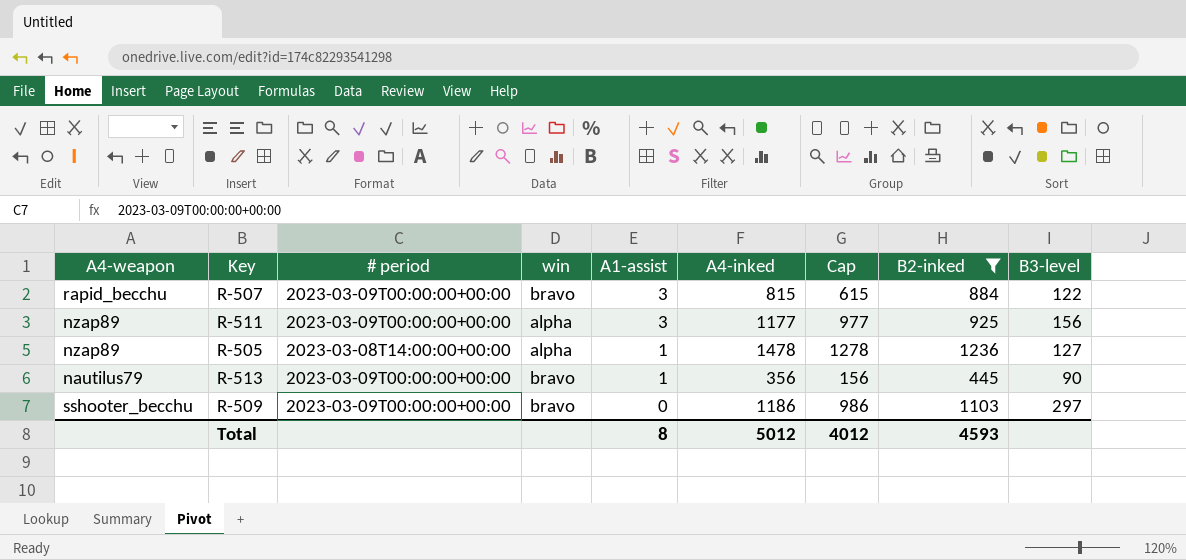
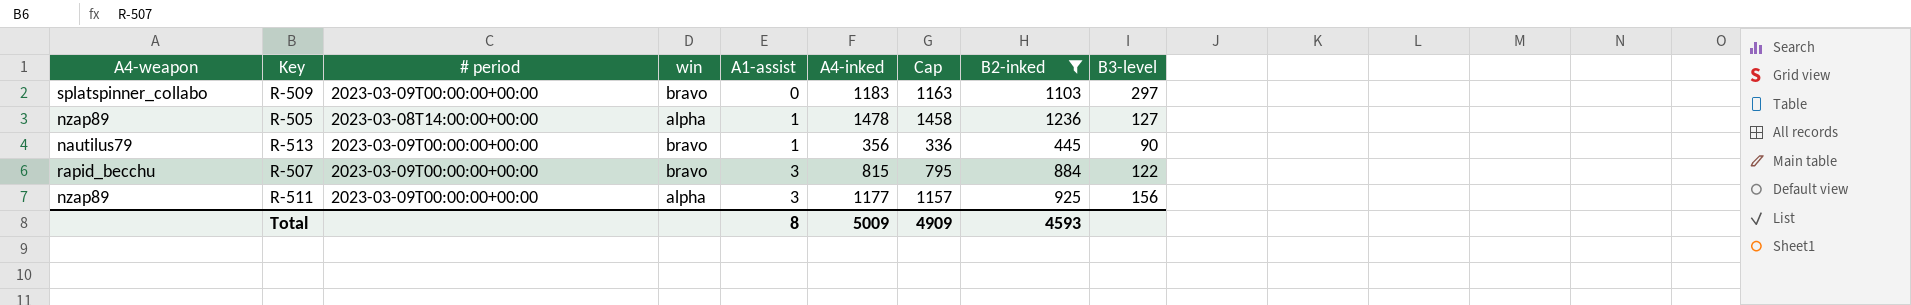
row order: A1-assist descending -> A1-assist ascending
column Cap | formula: [A4-inked] - 200 -> [A4-inked] - 20
R-509 | A4-weapon: sshooter_becchu -> splatspinner_collabo
R-509 | A4-inked: 1186 -> 1183
Total | A4-inked: 5012 -> 5009
Total | Cap: 4012 -> 4909

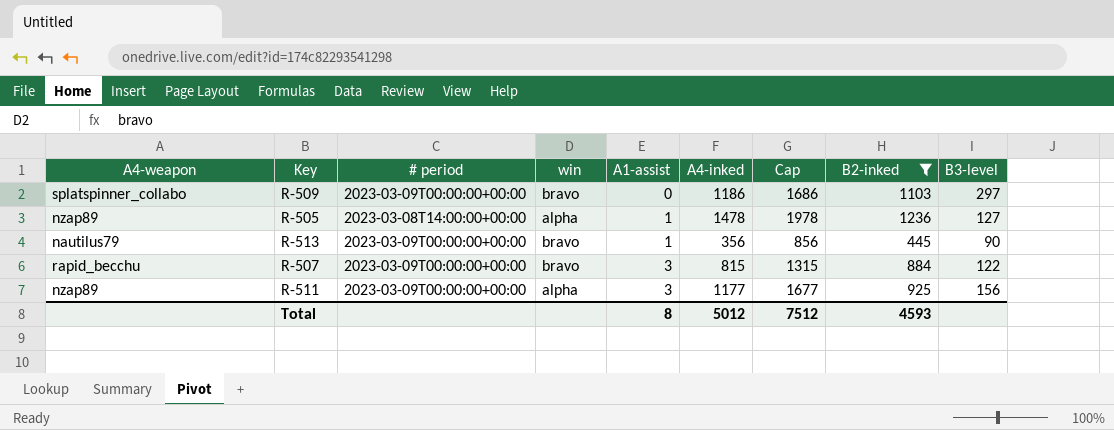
column Cap | formula: [A4-inked] - 20 -> [A4-inked] + 500
R-509 | A4-inked: 1183 -> 1186
Total | A4-inked: 5009 -> 5012
Total | Cap: 4909 -> 7512

